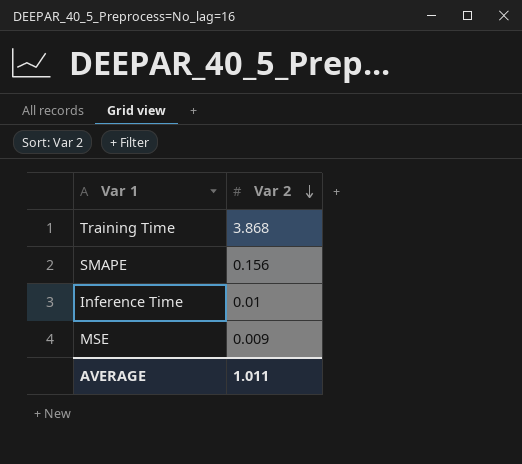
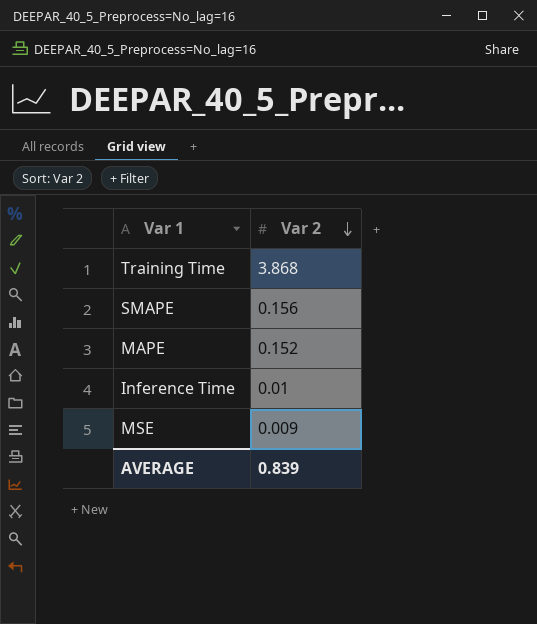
row MAPE: none -> 0.152
AVERAGE | Var 2: 1.011 -> 0.839

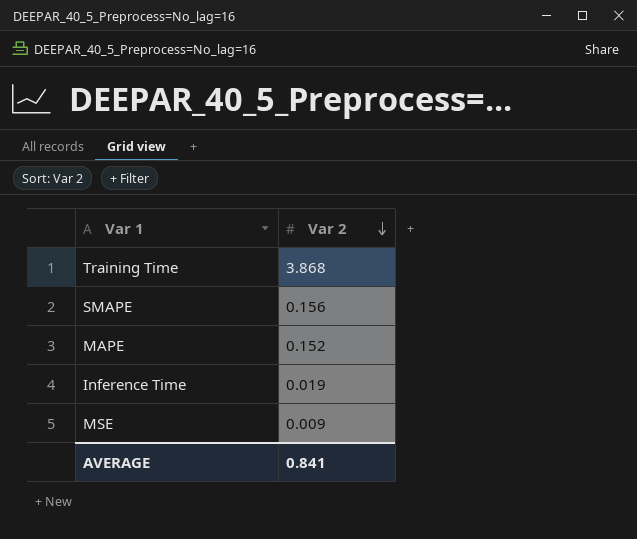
Inference Time | Var 2: 0.01 -> 0.019
AVERAGE | Var 2: 0.839 -> 0.841

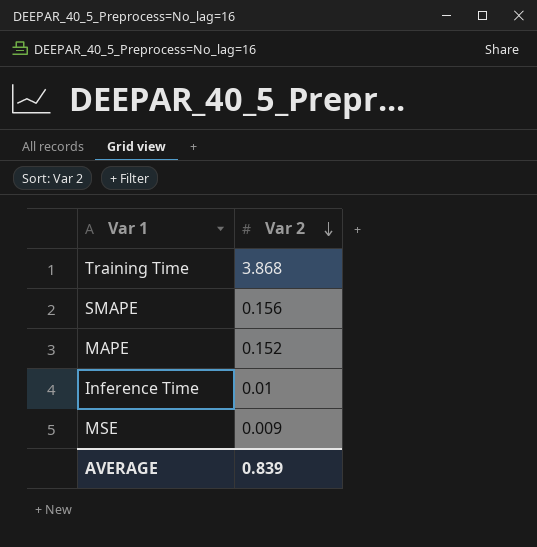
Inference Time | Var 2: 0.019 -> 0.01
AVERAGE | Var 2: 0.841 -> 0.839

